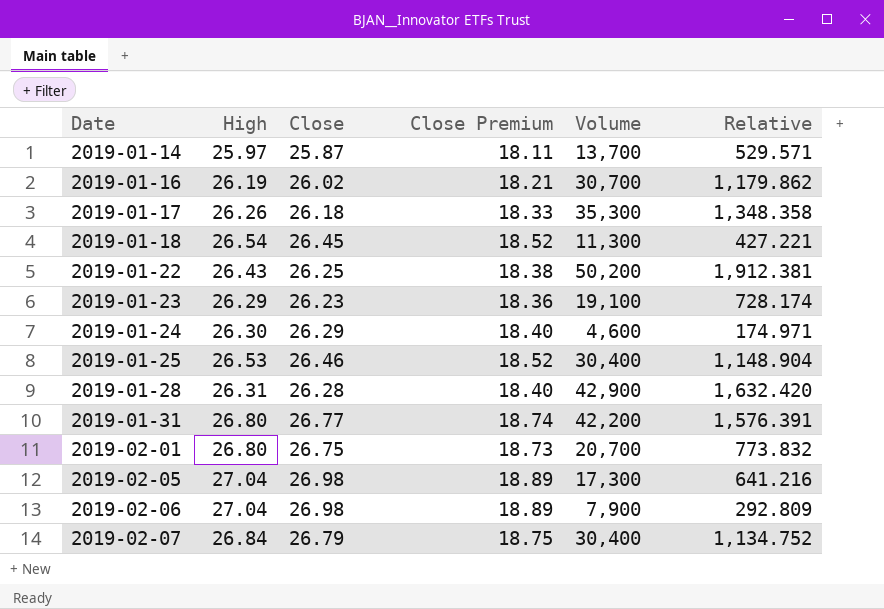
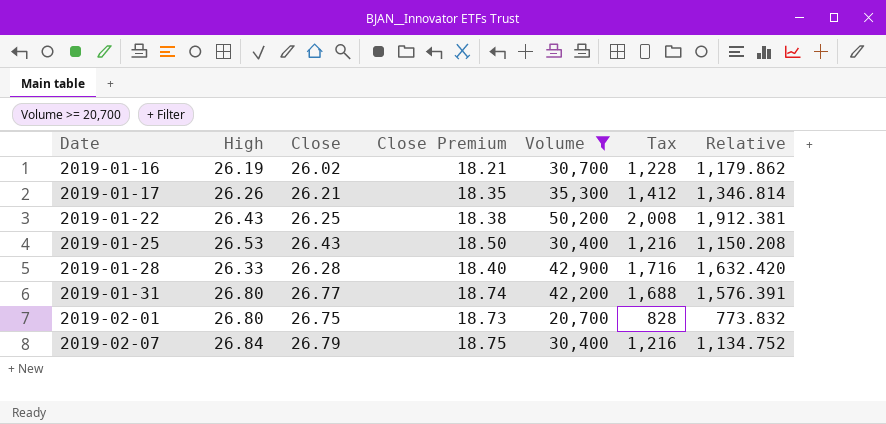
filter: none -> Volume >= 20,700
column Tax | formula: none -> [Volume] * 0.04
2019-01-17 | Close: 26.18 -> 26.21
2019-01-17 | Close Premium: 18.33 -> 18.35
2019-01-17 | Relative: 1,348.358 -> 1,346.814
2019-01-25 | Close: 26.46 -> 26.43
2019-01-25 | Close Premium: 18.52 -> 18.50
2019-01-25 | Relative: 1,148.904 -> 1,150.208
2019-01-28 | High: 26.31 -> 26.33

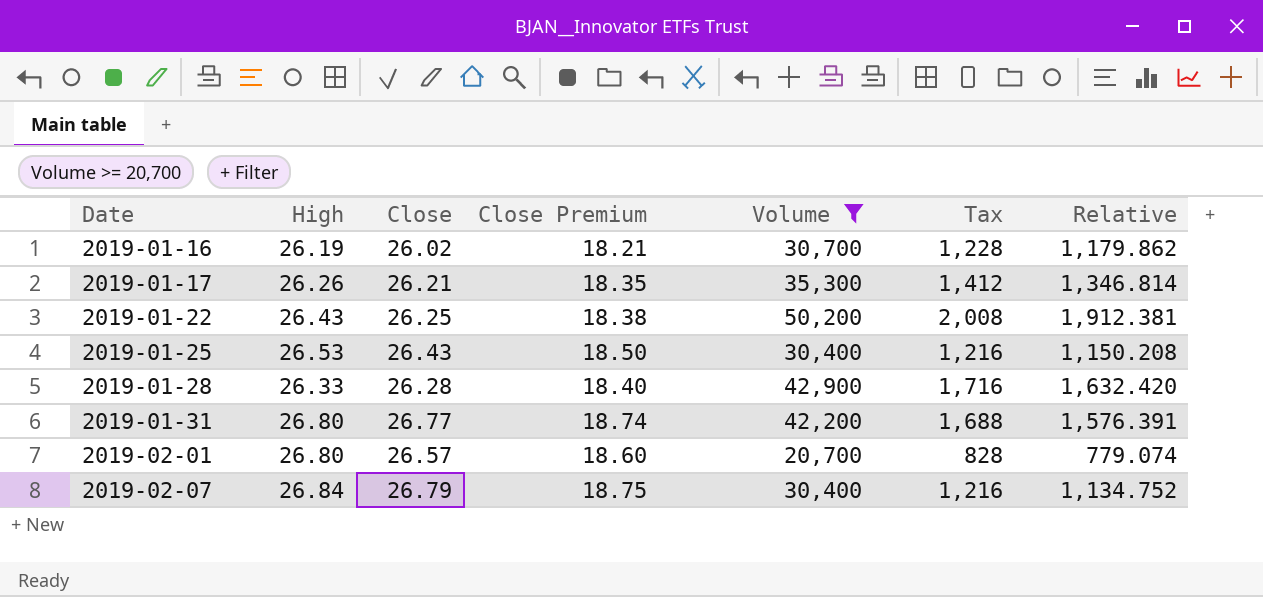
2019-02-01 | Close: 26.75 -> 26.57
2019-02-01 | Close Premium: 18.73 -> 18.60
2019-02-01 | Relative: 773.832 -> 779.074

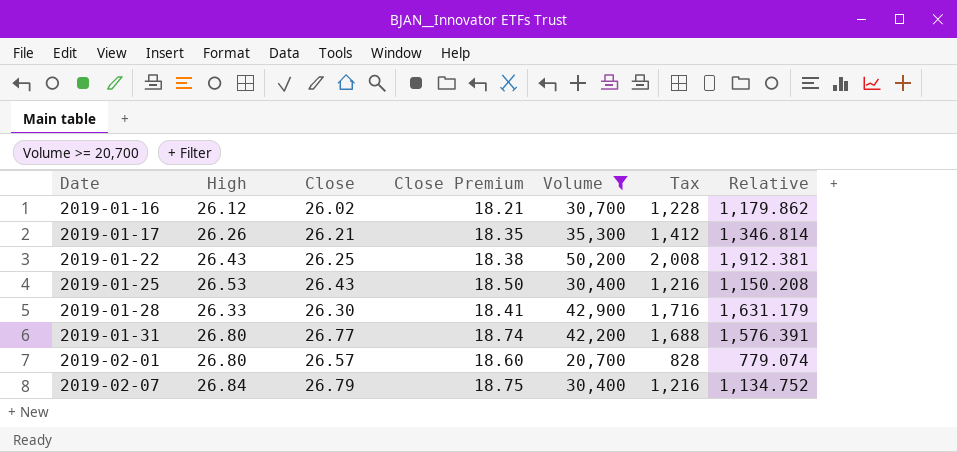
2019-01-16 | High: 26.19 -> 26.12
2019-01-28 | Close: 26.28 -> 26.30
2019-01-28 | Close Premium: 18.40 -> 18.41
2019-01-28 | Relative: 1,632.420 -> 1,631.179

